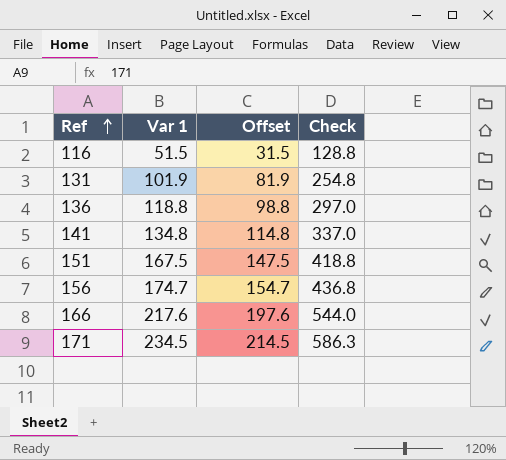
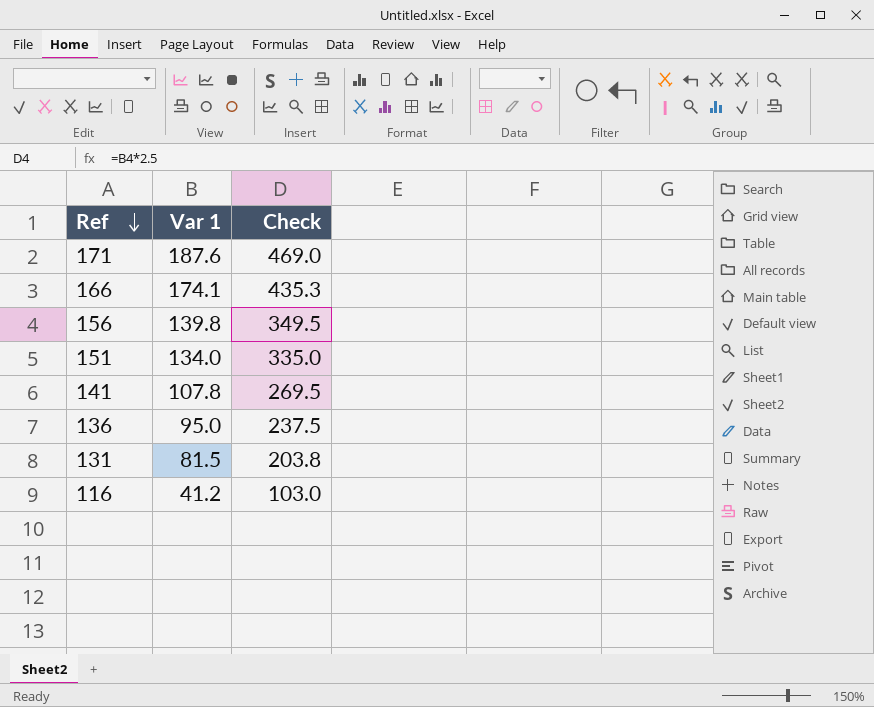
row order: Ref ascending -> Ref descending
column Offset | formula: [Var 1] - 20 -> none
171 | Var 1: 234.5 -> 187.6
171 | Check: 586.3 -> 469.0
166 | Var 1: 217.6 -> 174.1
166 | Check: 544.0 -> 435.3
156 | Var 1: 174.7 -> 139.8
156 | Check: 436.8 -> 349.5
151 | Var 1: 167.5 -> 134.0
151 | Check: 418.8 -> 335.0
141 | Var 1: 134.8 -> 107.8
141 | Check: 337.0 -> 269.5
136 | Var 1: 118.8 -> 95.0
136 | Check: 297.0 -> 237.5
131 | Var 1: 101.9 -> 81.5
131 | Check: 254.8 -> 203.8
116 | Var 1: 51.5 -> 41.2
116 | Check: 128.8 -> 103.0

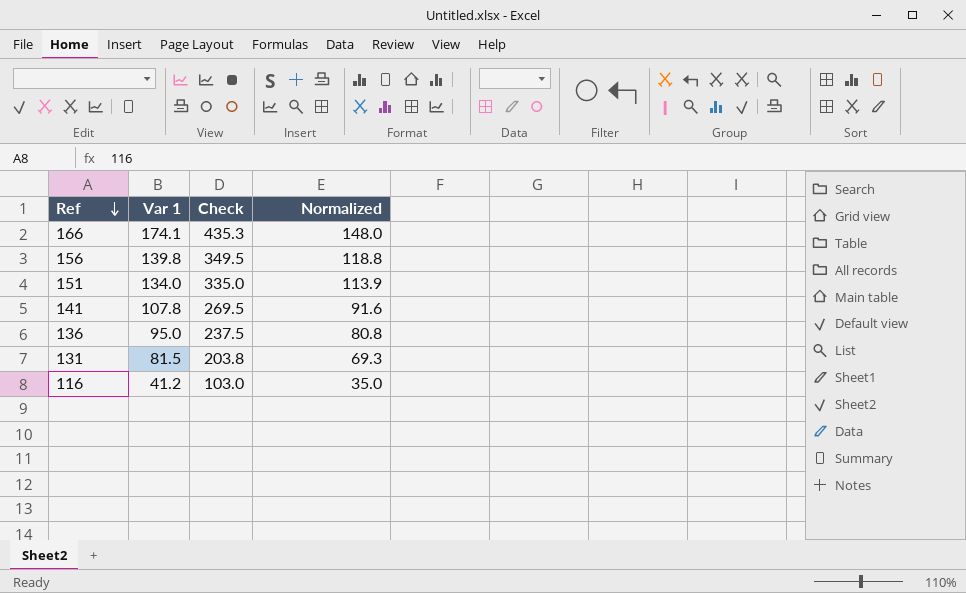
column Normalized | formula: none -> [Var 1] * 0.85
row 171: 187.6 | 469.0 -> none

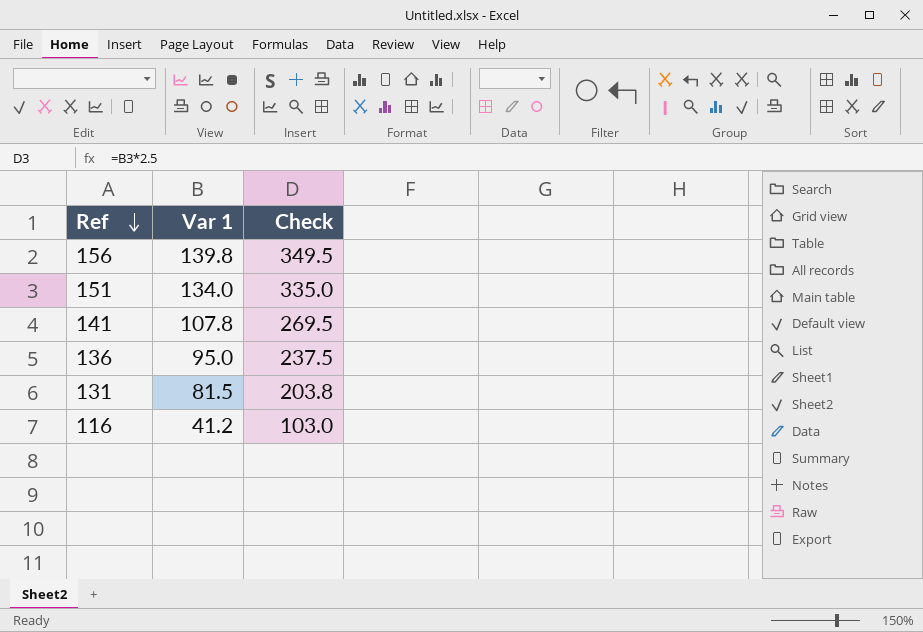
column Normalized | formula: [Var 1] * 0.85 -> none
row 166: 174.1 | 435.3 | 148.0 -> none

